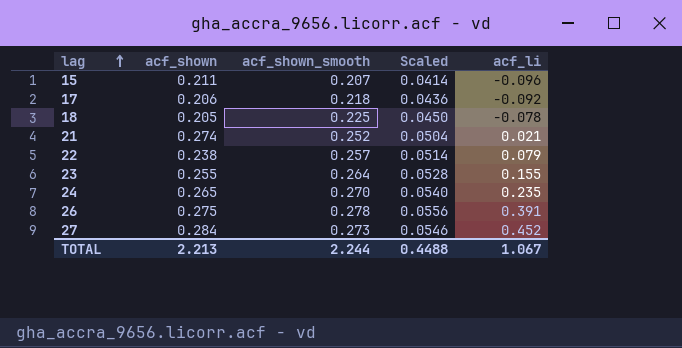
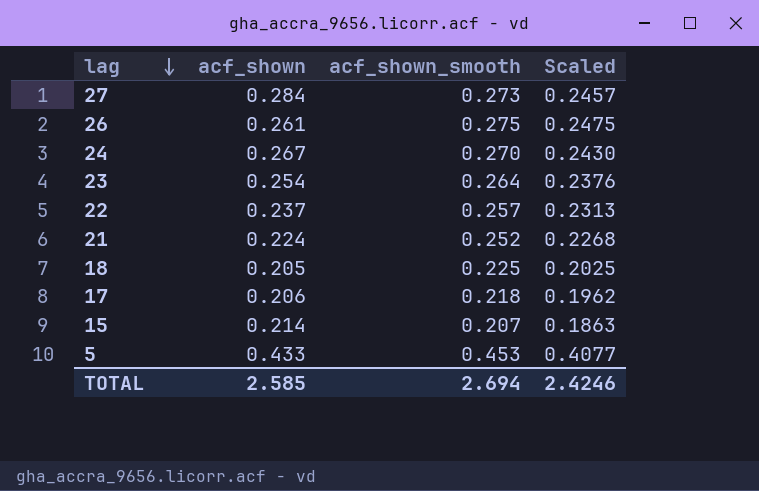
row order: lag ascending -> lag descending
column acf_li | position: 5 -> none
column Scaled | formula: [acf_shown_smooth] * 0.2 -> [acf_shown_smooth] * 0.9
26 | acf_shown: 0.275 -> 0.261
26 | acf_shown_smooth: 0.278 -> 0.275
24 | acf_shown: 0.265 -> 0.267
23 | acf_shown: 0.255 -> 0.254
22 | acf_shown: 0.238 -> 0.237
21 | acf_shown: 0.274 -> 0.224
15 | acf_shown: 0.211 -> 0.214
row 5: none -> 0.433 | 0.453 | 0.4077
TOTAL | acf_shown: 2.213 -> 2.585
TOTAL | acf_shown_smooth: 2.244 -> 2.694
TOTAL | Scaled: 0.4488 -> 2.4246

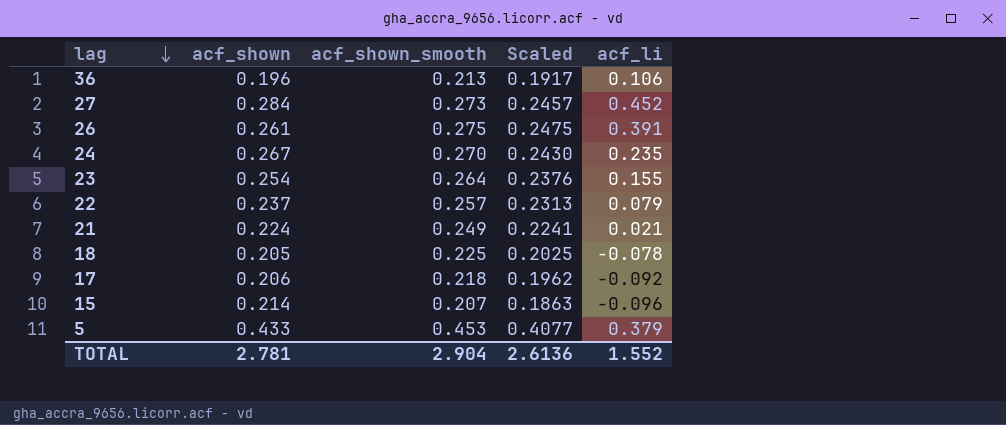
column acf_li | position: none -> 5
row 36: none -> 0.196 | 0.213 | 0.1917 | 0.106
21 | acf_shown_smooth: 0.252 -> 0.249
21 | Scaled: 0.2268 -> 0.2241
TOTAL | acf_shown: 2.585 -> 2.781
TOTAL | acf_shown_smooth: 2.694 -> 2.904
TOTAL | Scaled: 2.4246 -> 2.6136

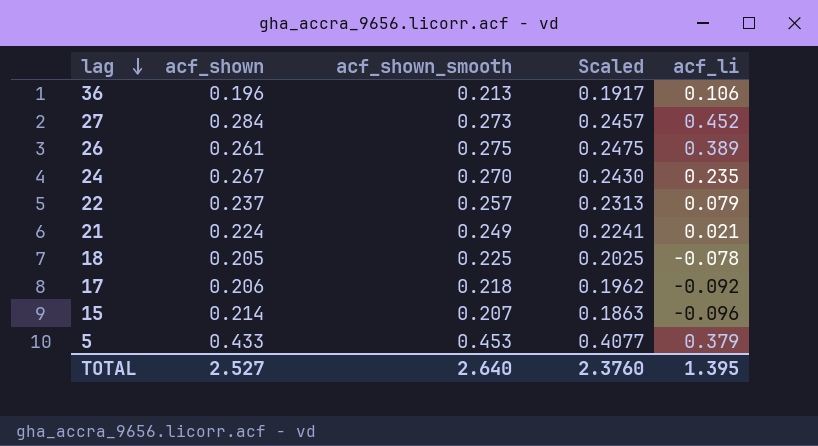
row 23: 0.254 | 0.264 | 0.2376 | 0.155 -> none
26 | acf_li: 0.391 -> 0.389
TOTAL | acf_shown: 2.781 -> 2.527
TOTAL | acf_shown_smooth: 2.904 -> 2.640
TOTAL | Scaled: 2.6136 -> 2.3760
TOTAL | acf_li: 1.552 -> 1.395

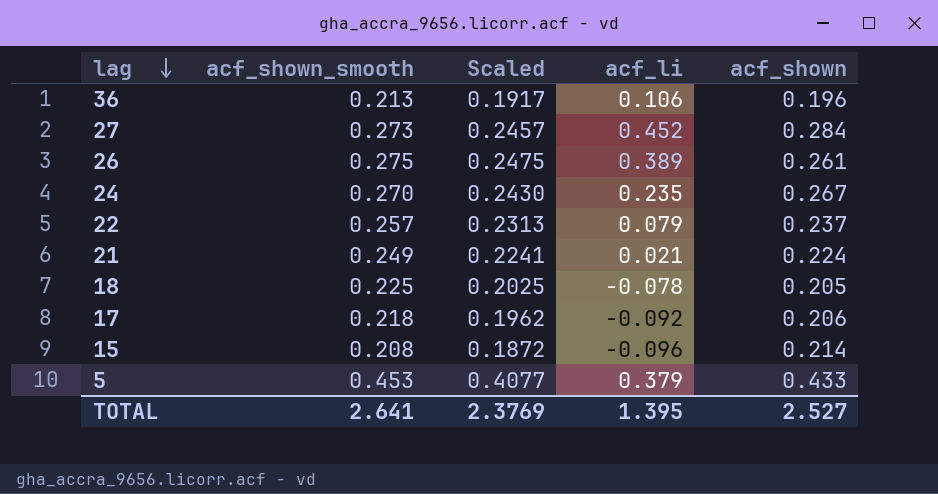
column acf_shown | position: 2 -> 5
15 | acf_shown_smooth: 0.207 -> 0.208
15 | Scaled: 0.1863 -> 0.1872
TOTAL | acf_shown_smooth: 2.640 -> 2.641
TOTAL | Scaled: 2.3760 -> 2.3769

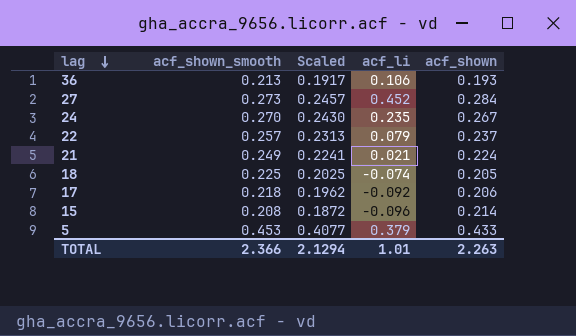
row 26: 0.275 | 0.2475 | 0.389 | 0.261 -> none
36 | acf_shown: 0.196 -> 0.193
18 | acf_li: -0.078 -> -0.074
TOTAL | acf_shown_smooth: 2.641 -> 2.366
TOTAL | Scaled: 2.3769 -> 2.1294
TOTAL | acf_li: 1.395 -> 1.01
TOTAL | acf_shown: 2.527 -> 2.263

